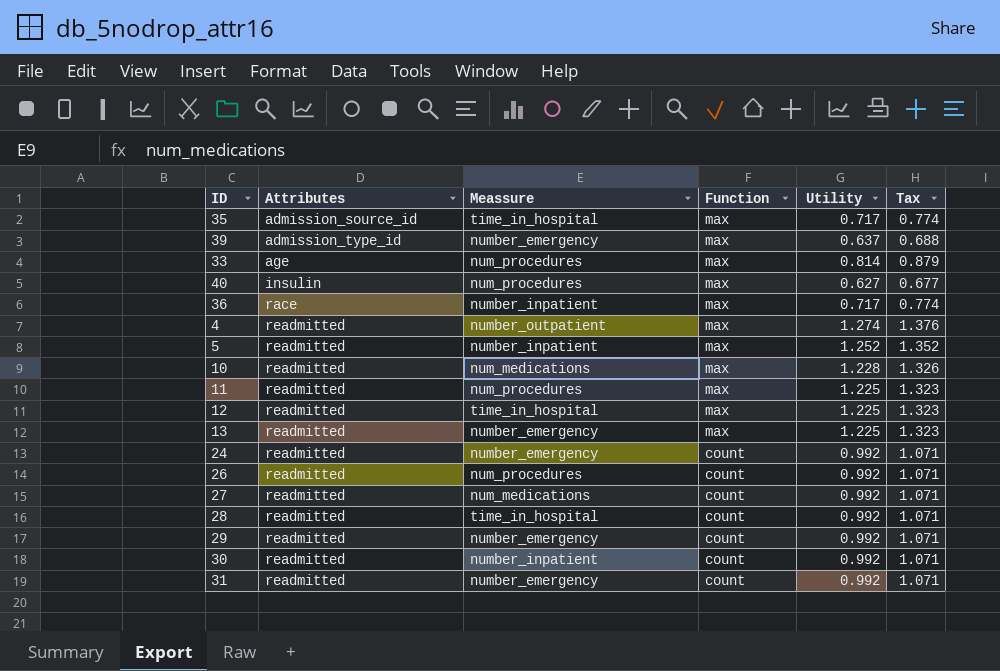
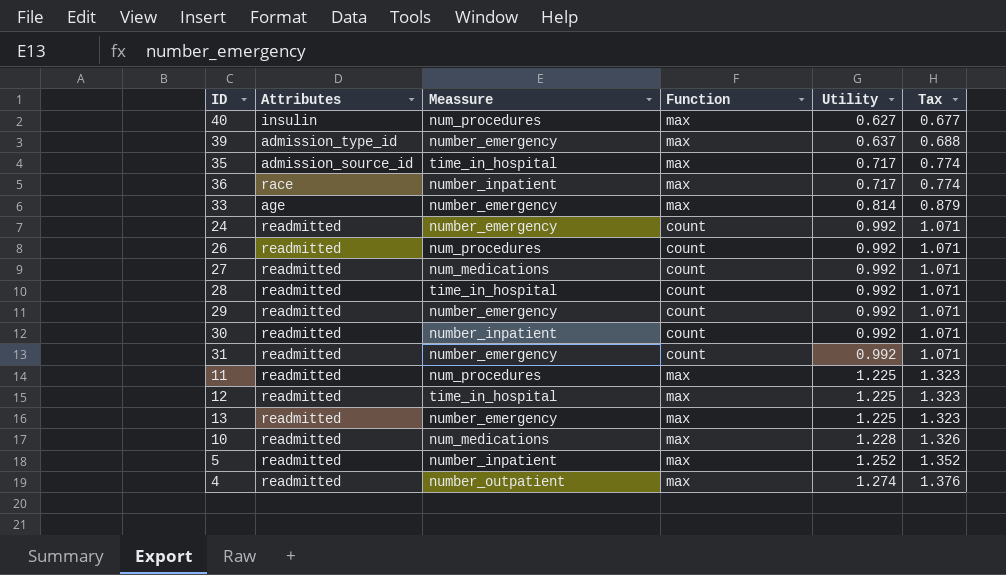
row order: Attributes ascending -> Utility ascending
33 | Meassure: num_procedures -> number_emergency

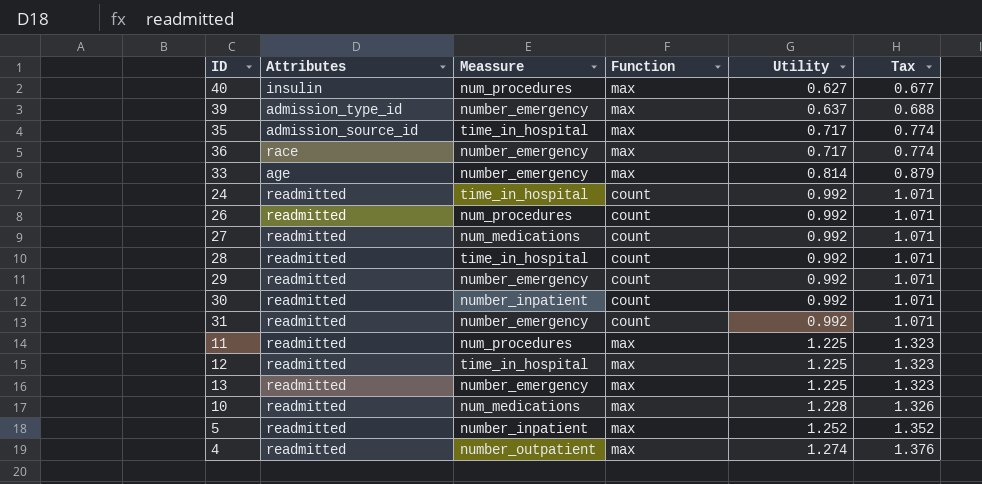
36 | Meassure: number_inpatient -> number_emergency
24 | Meassure: number_emergency -> time_in_hospital

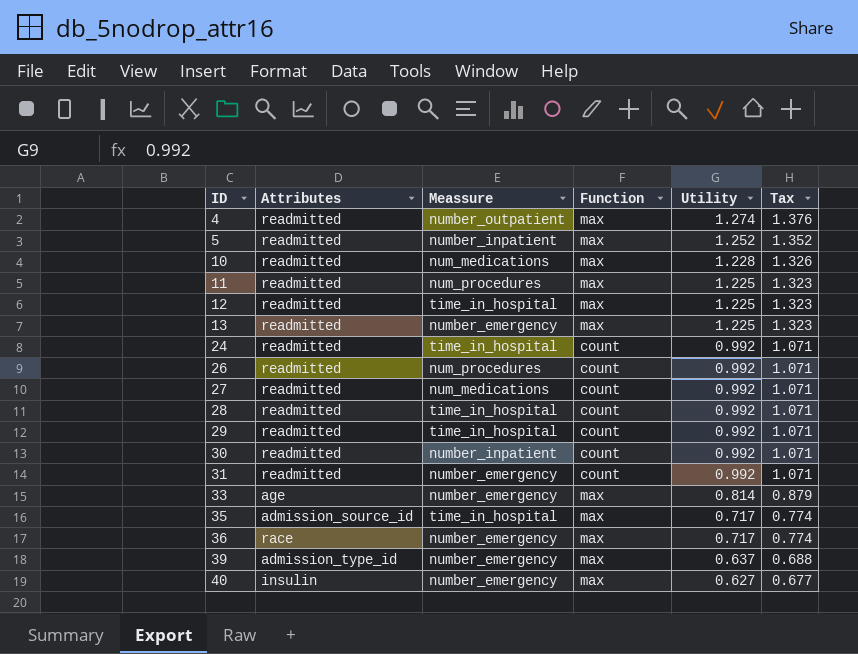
row order: Utility ascending -> ID ascending
29 | Meassure: number_emergency -> time_in_hospital
40 | Meassure: num_procedures -> number_emergency

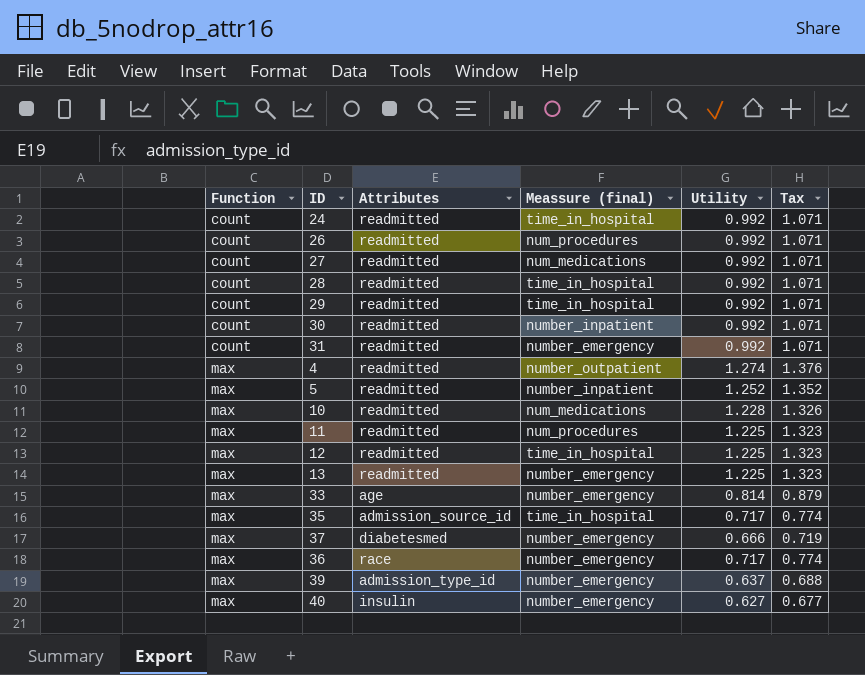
row order: ID ascending -> Function ascending
column Function | position: 4 -> 1
column name: Meassure -> Meassure (final)
row 37: none -> max | diabetesmed | number_emergency | 0.666 | 0.719

